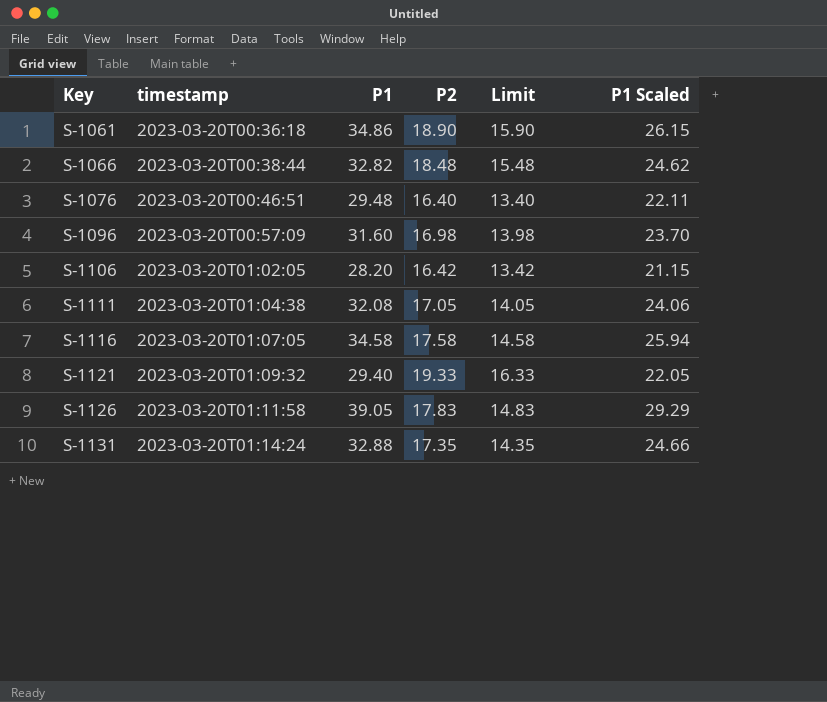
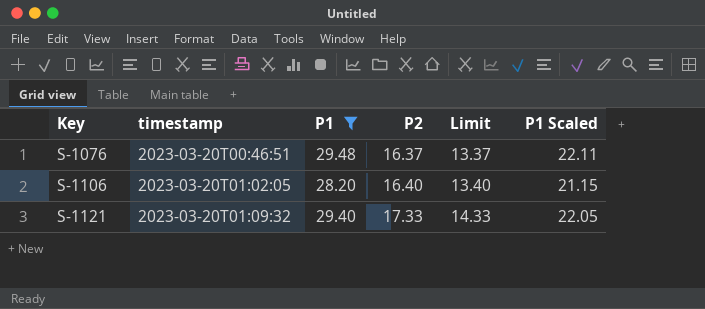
filter: none -> P1 <= 29.48
S-1076 | P2: 16.40 -> 16.37
S-1076 | Limit: 13.40 -> 13.37
S-1106 | P2: 16.42 -> 16.40
S-1106 | Limit: 13.42 -> 13.40
S-1121 | P2: 19.33 -> 17.33
S-1121 | Limit: 16.33 -> 14.33

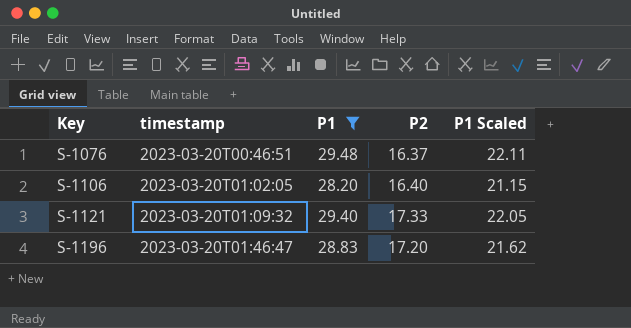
column Limit | formula: [P2] - 3 -> none
row S-1196: none -> 2023-03-20T01:46:47 | 28.83 | 17.20 | 21.62

